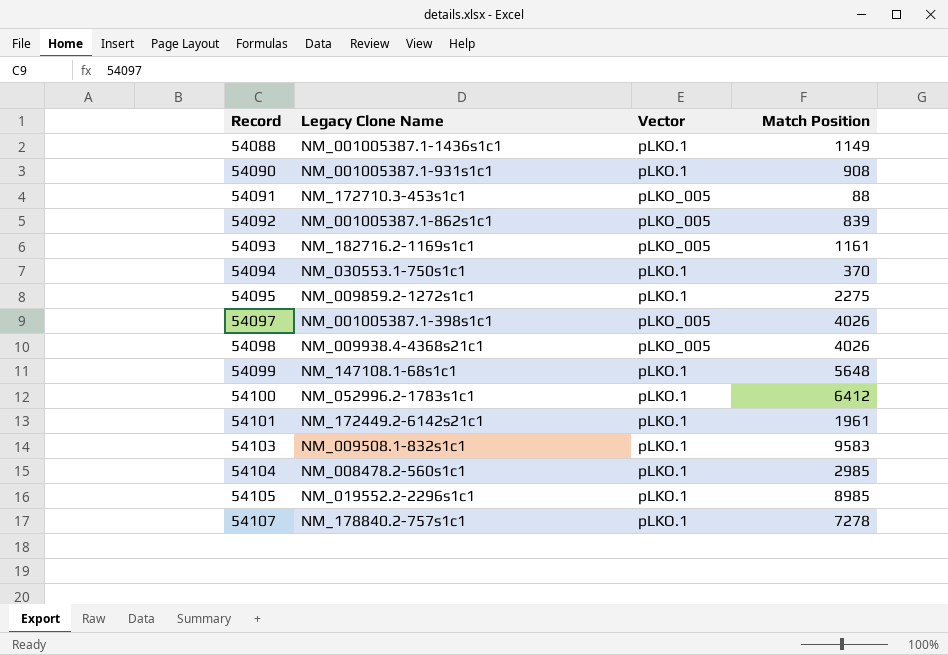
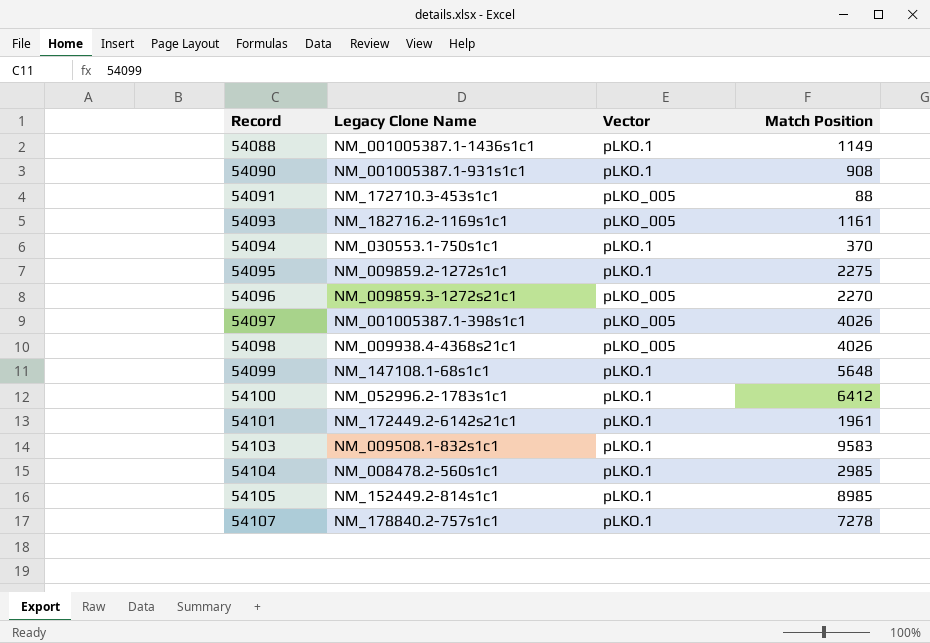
row 54092: NM_001005387.1-862s1c1 | pLKO_005 | 839 -> none
row 54096: none -> NM_009859.3-1272s21c1 | pLKO_005 | 2270
54105 | Legacy Clone Name: NM_019552.2-2296s1c1 -> NM_152449.2-814s1c1

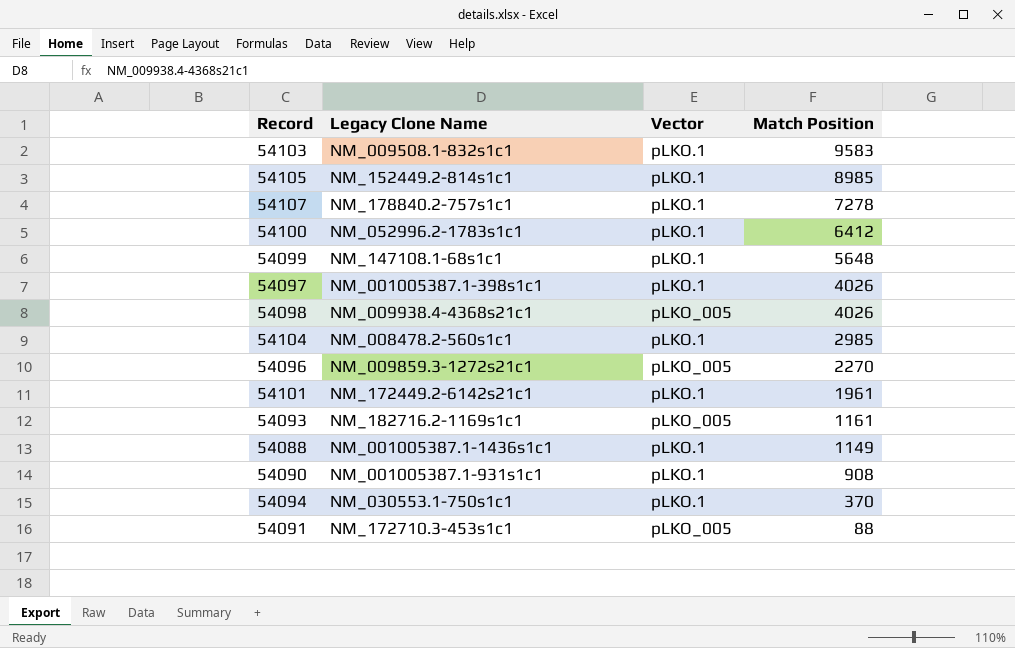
row order: Record ascending -> Match Position descending
row 54095: NM_009859.2-1272s1c1 | pLKO.1 | 2275 -> none
54097 | Vector: pLKO_005 -> pLKO.1

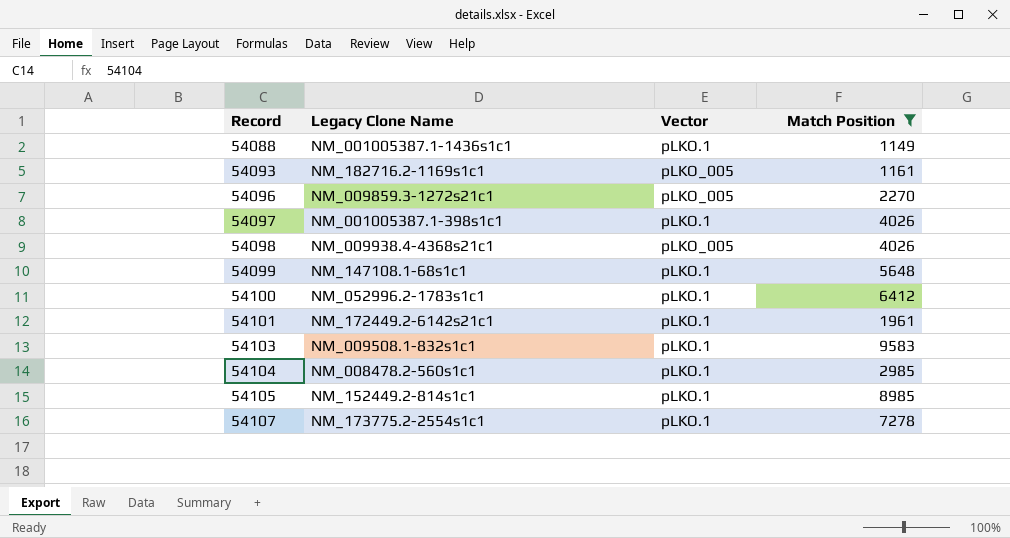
filter: none -> Match Position >= 1149
row order: Match Position descending -> Record ascending
54107 | Legacy Clone Name: NM_178840.2-757s1c1 -> NM_173775.2-2554s1c1

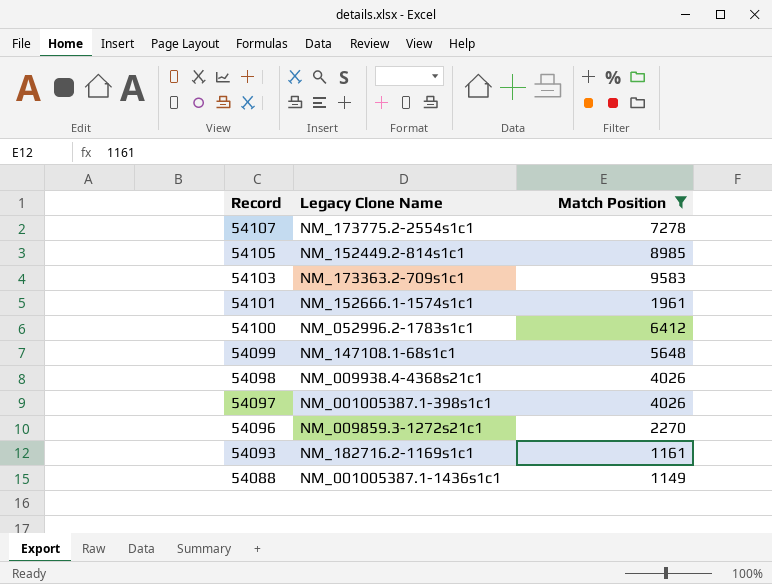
row order: Record ascending -> Record descending
column Vector | position: 3 -> none
row 54104: NM_008478.2-560s1c1 | pLKO.1 | 2985 -> none
54103 | Legacy Clone Name: NM_009508.1-832s1c1 -> NM_173363.2-709s1c1
54101 | Legacy Clone Name: NM_172449.2-6142s21c1 -> NM_152666.1-1574s1c1

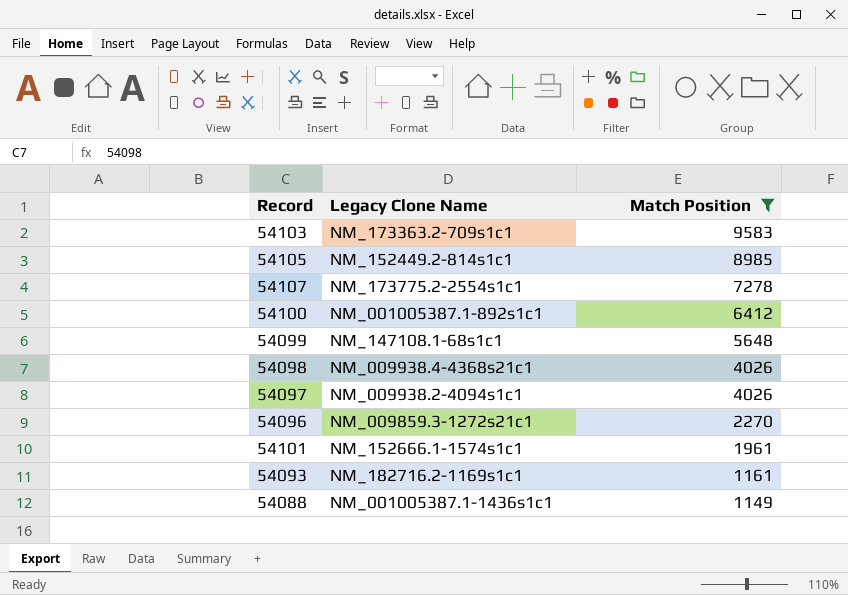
row order: Record descending -> Match Position descending
54100 | Legacy Clone Name: NM_052996.2-1783s1c1 -> NM_001005387.1-892s1c1
54097 | Legacy Clone Name: NM_001005387.1-398s1c1 -> NM_009938.2-4094s1c1

